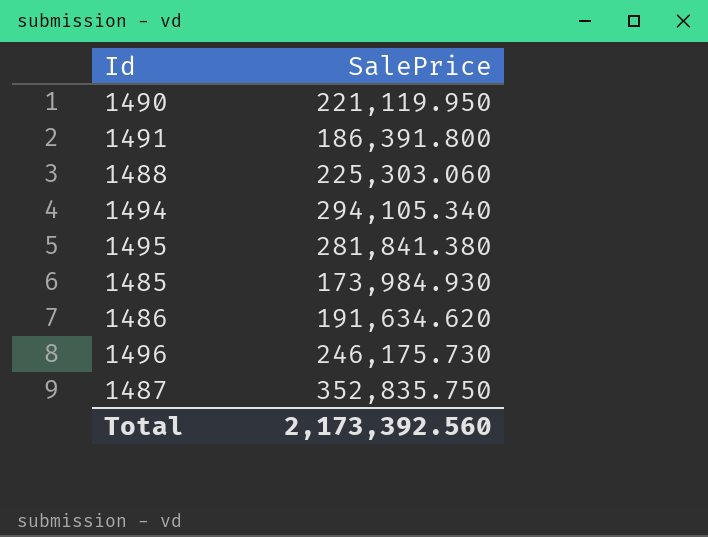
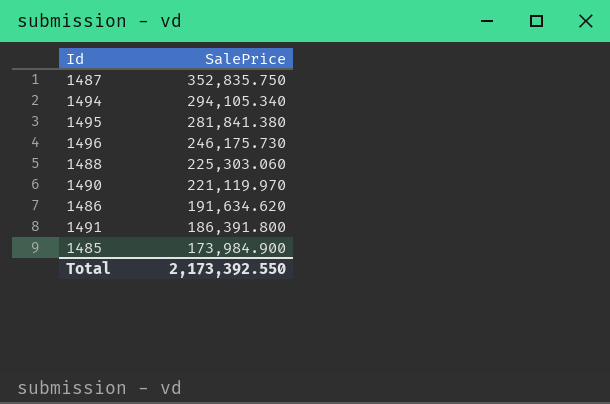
row order: none -> SalePrice descending
1490 | SalePrice: 221,119.950 -> 221,119.970
1485 | SalePrice: 173,984.930 -> 173,984.900
Total | SalePrice: 2,173,392.560 -> 2,173,392.550

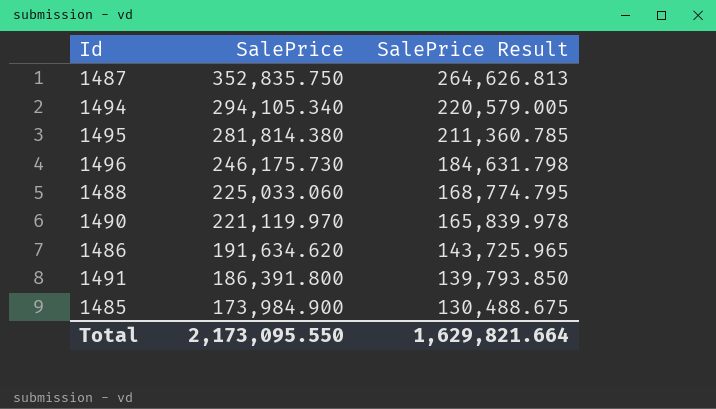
column SalePrice Result | formula: none -> [SalePrice] * 0.75
1495 | SalePrice: 281,841.380 -> 281,814.380
1488 | SalePrice: 225,303.060 -> 225,033.060
Total | SalePrice: 2,173,392.550 -> 2,173,095.550

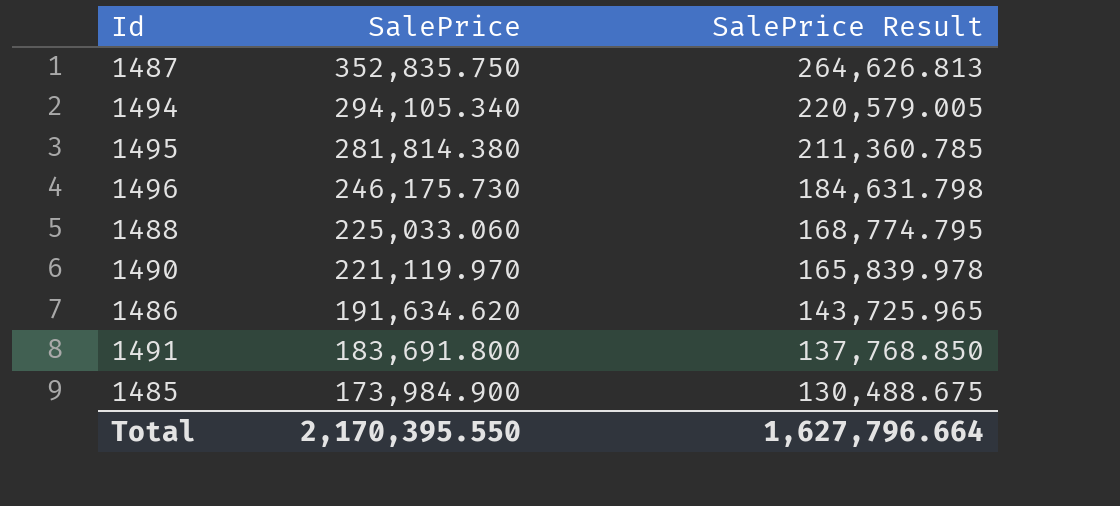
1491 | SalePrice: 186,391.800 -> 183,691.800
1491 | SalePrice Result: 139,793.850 -> 137,768.850
Total | SalePrice: 2,173,095.550 -> 2,170,395.550
Total | SalePrice Result: 1,629,821.664 -> 1,627,796.664

